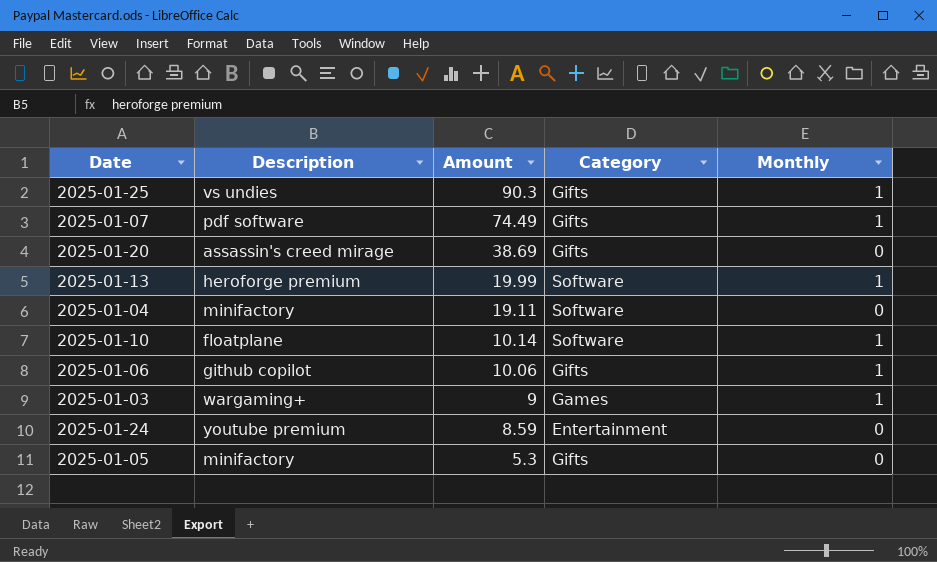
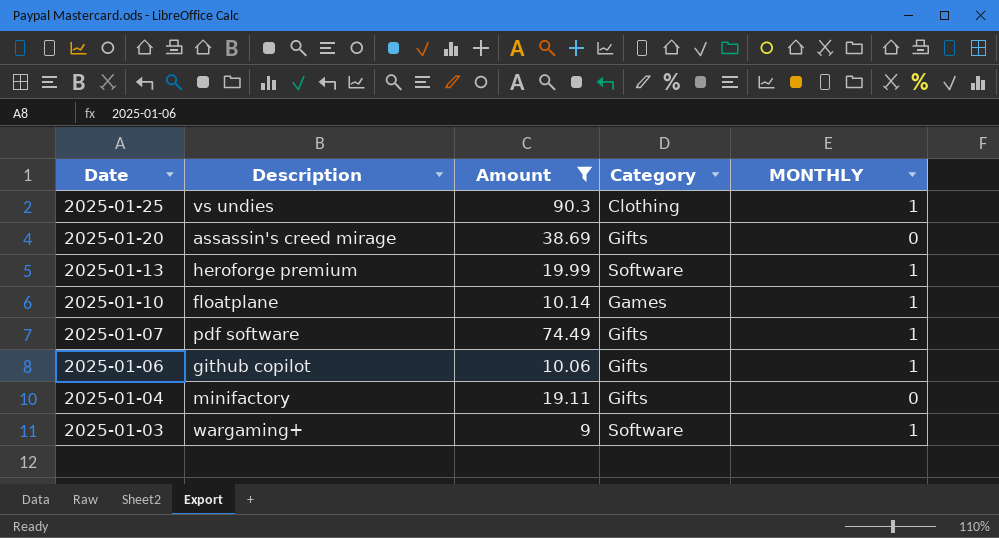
filter: none -> Amount >= 9
row order: Amount descending -> Date descending
column name: Monthly -> MONTHLY
2025-01-25 | Category: Gifts -> Clothing
2025-01-10 | Category: Software -> Games
2025-01-04 | Category: Software -> Gifts
2025-01-03 | Category: Games -> Software

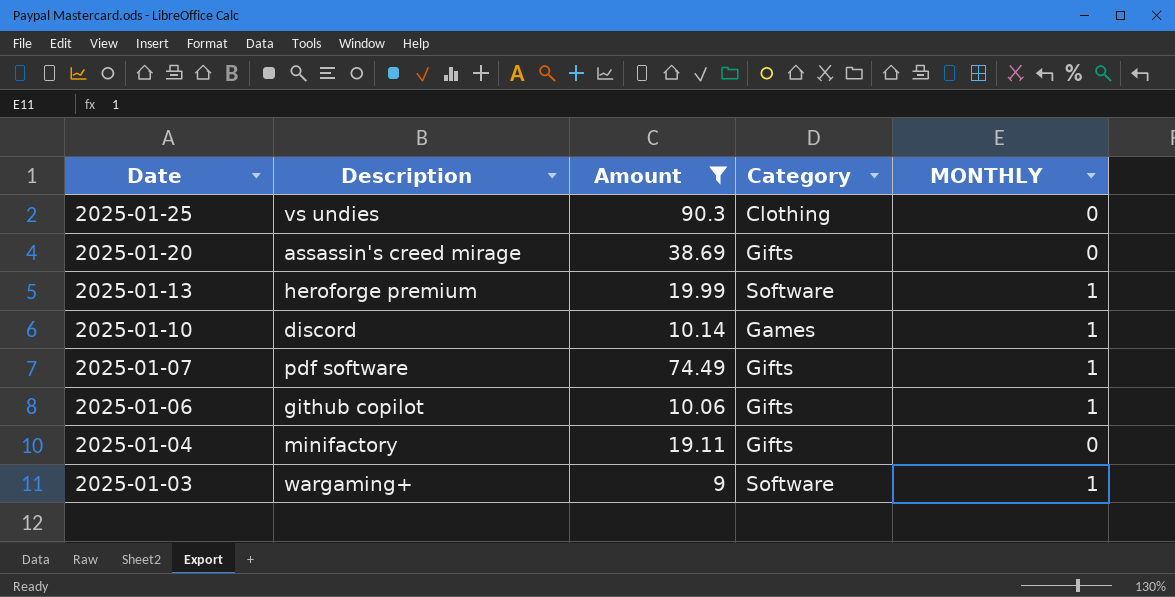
2025-01-25 | MONTHLY: 1 -> 0
2025-01-10 | Description: floatplane -> discord

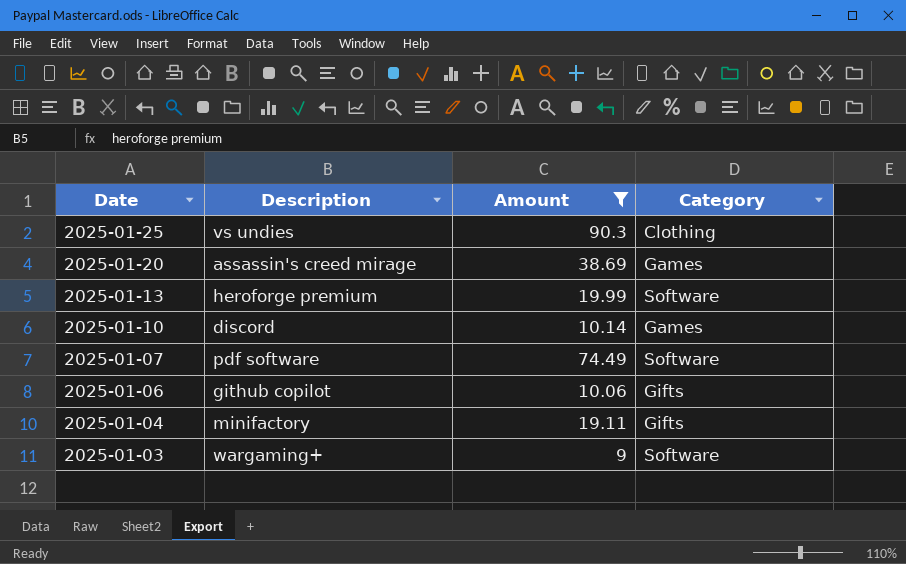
column MONTHLY | position: 5 -> none
2025-01-20 | Category: Gifts -> Games
2025-01-07 | Category: Gifts -> Software

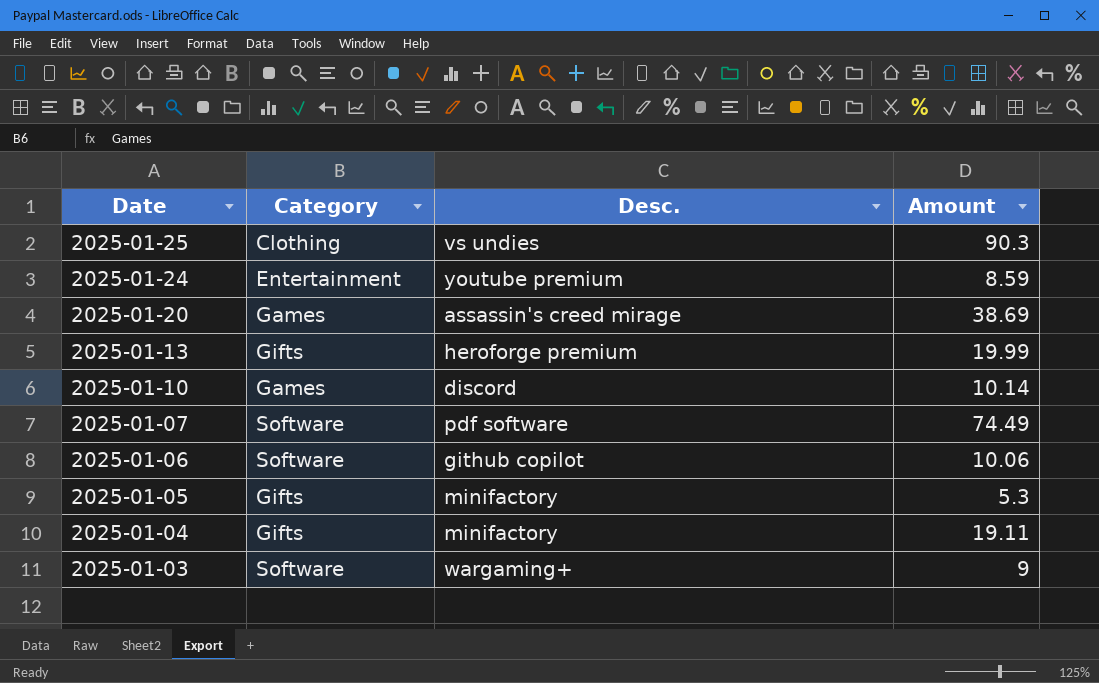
filter: Amount >= 9 -> none
column Category | position: 4 -> 2
column name: Description -> Desc.
2025-01-13 | Category: Software -> Gifts
2025-01-06 | Category: Gifts -> Software

